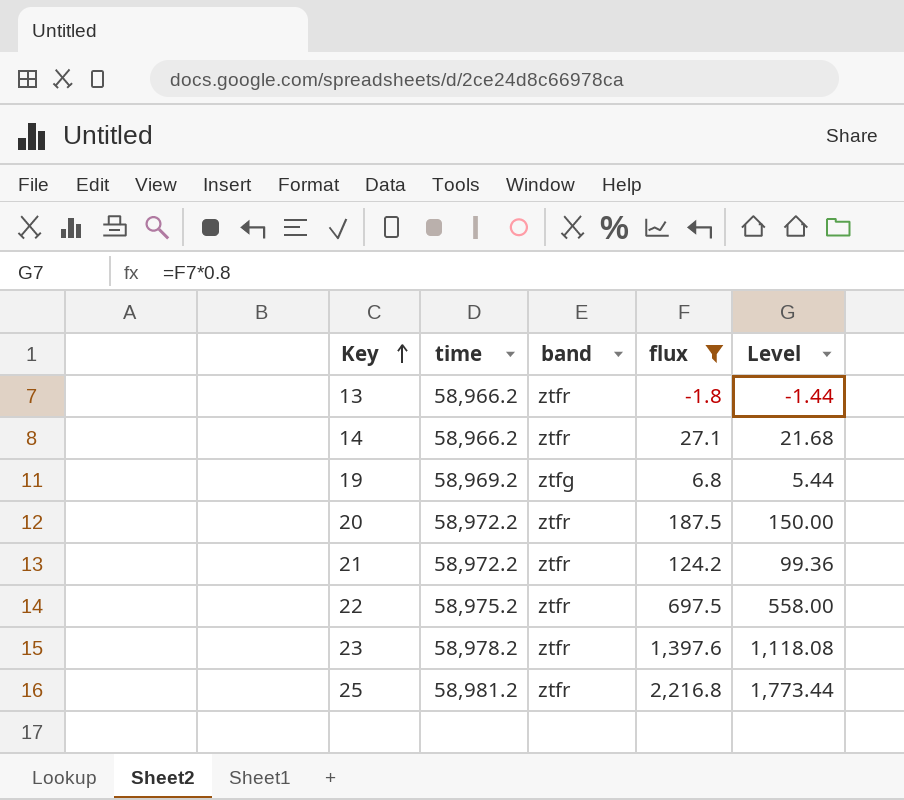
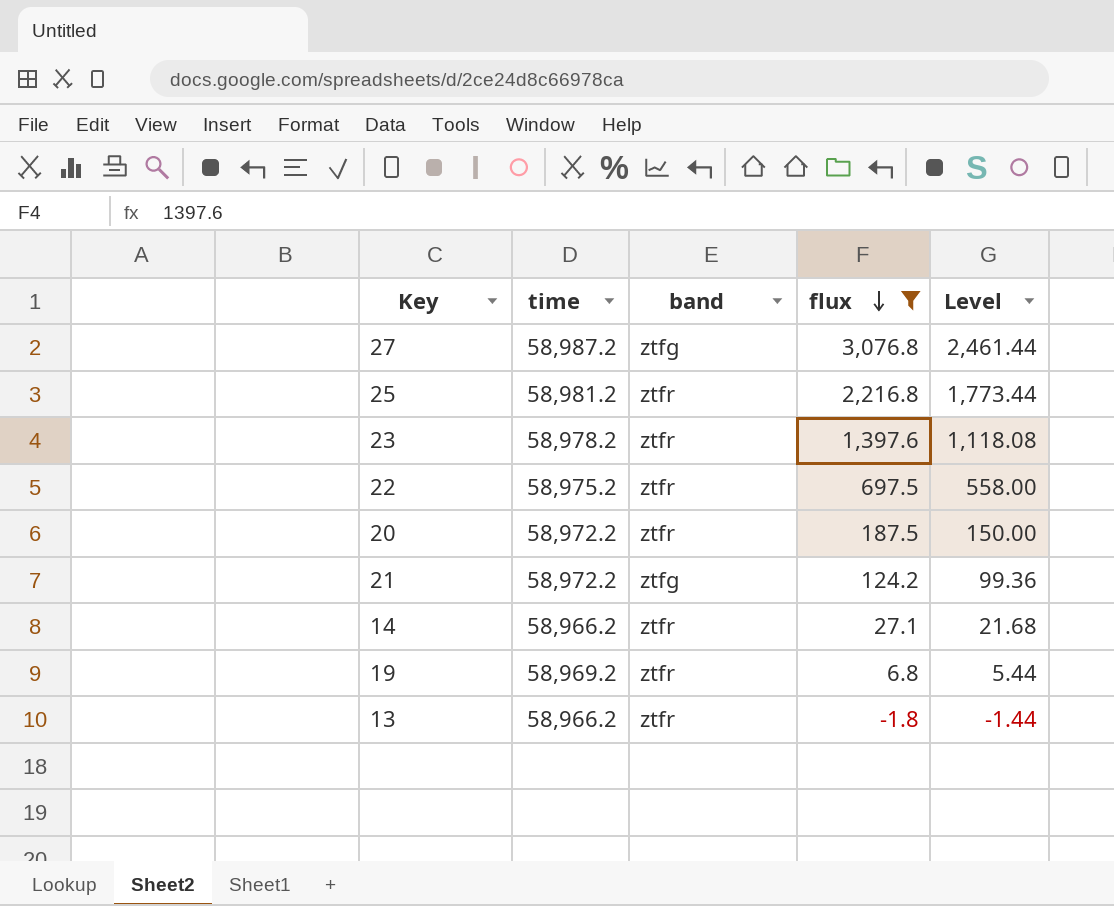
row order: Key ascending -> flux descending
row 27: none -> 58,987.2 | ztfg | 3,076.8 | 2,461.44
21 | band: ztfr -> ztfg
19 | band: ztfg -> ztfr

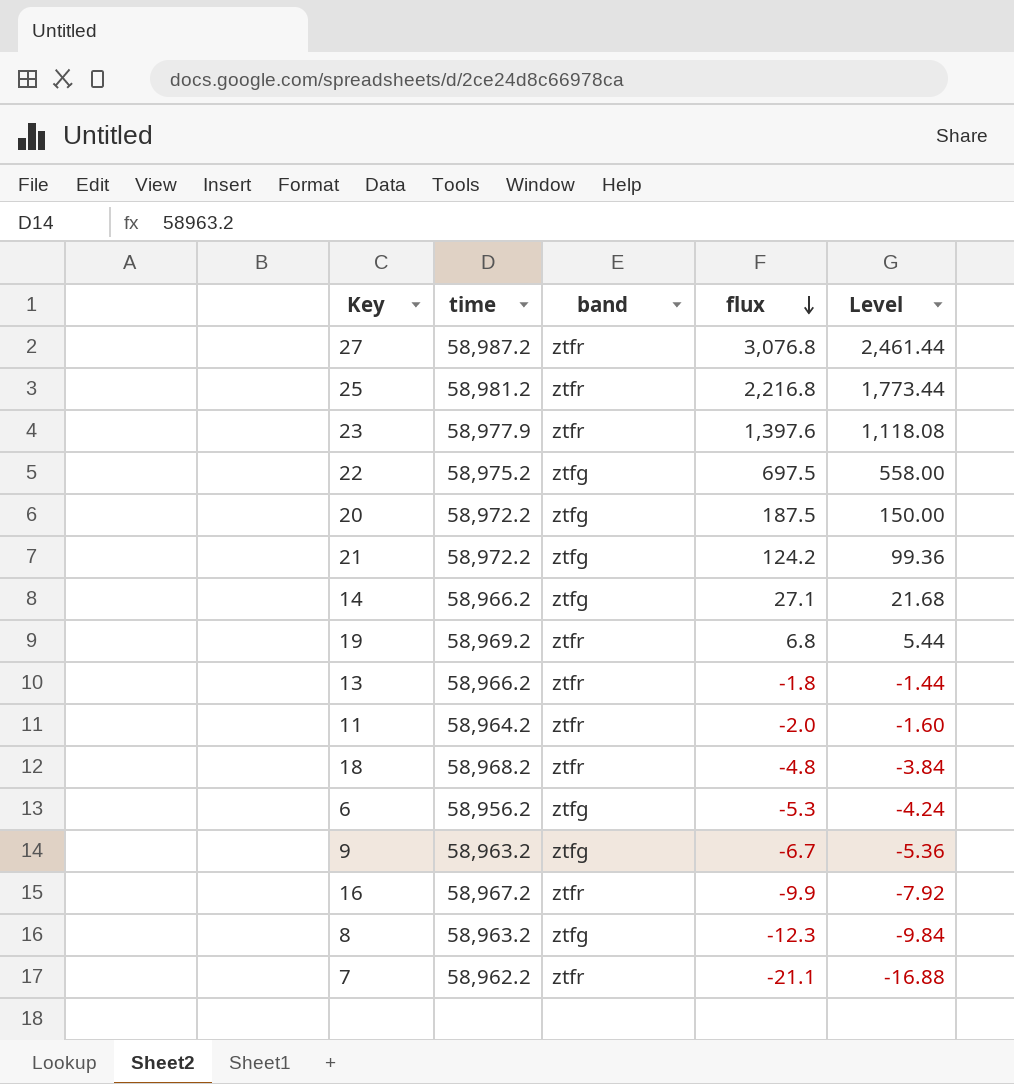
filter: flux >= -1.8 -> none
27 | band: ztfg -> ztfr
23 | time: 58,978.2 -> 58,977.9
22 | band: ztfr -> ztfg
20 | band: ztfr -> ztfg
14 | band: ztfr -> ztfg

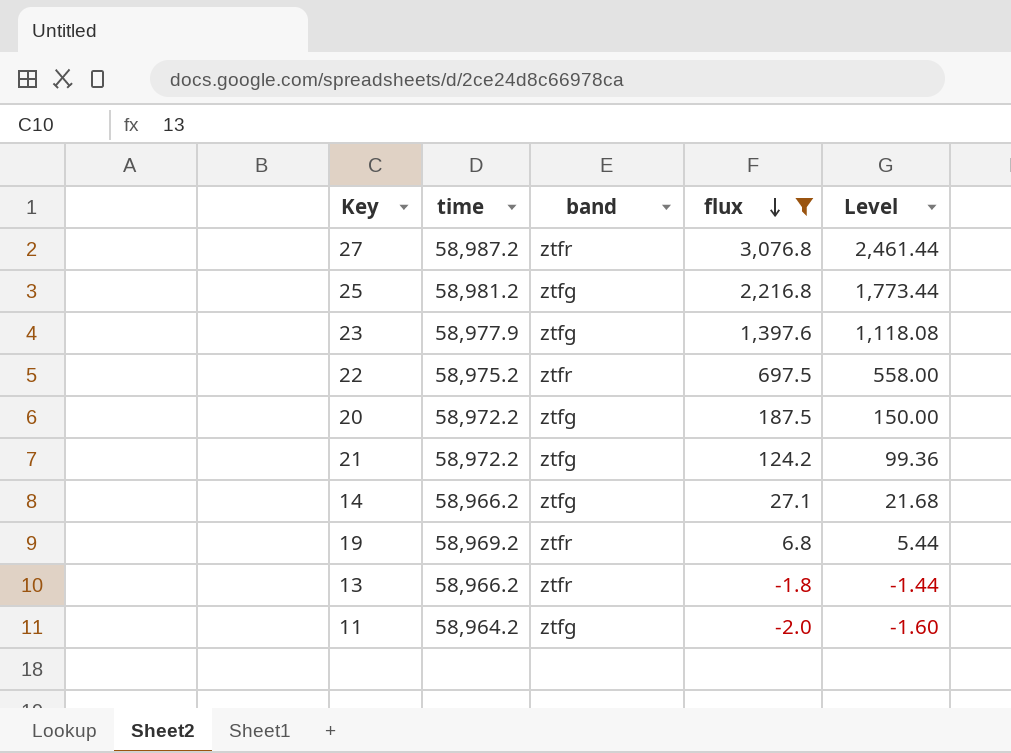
filter: none -> flux >= -2.0
25 | band: ztfr -> ztfg
23 | band: ztfr -> ztfg
22 | band: ztfg -> ztfr
11 | band: ztfr -> ztfg

